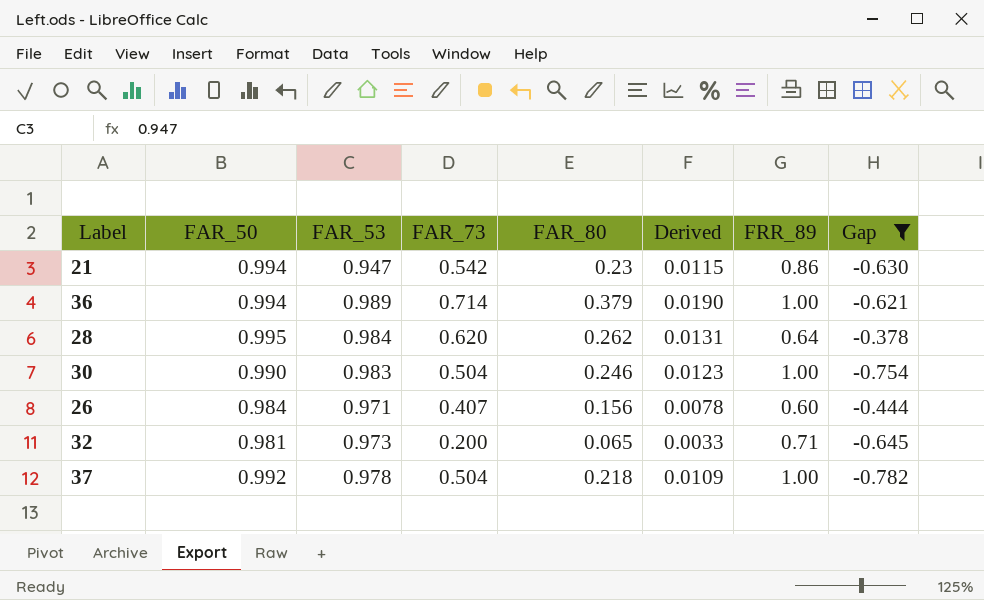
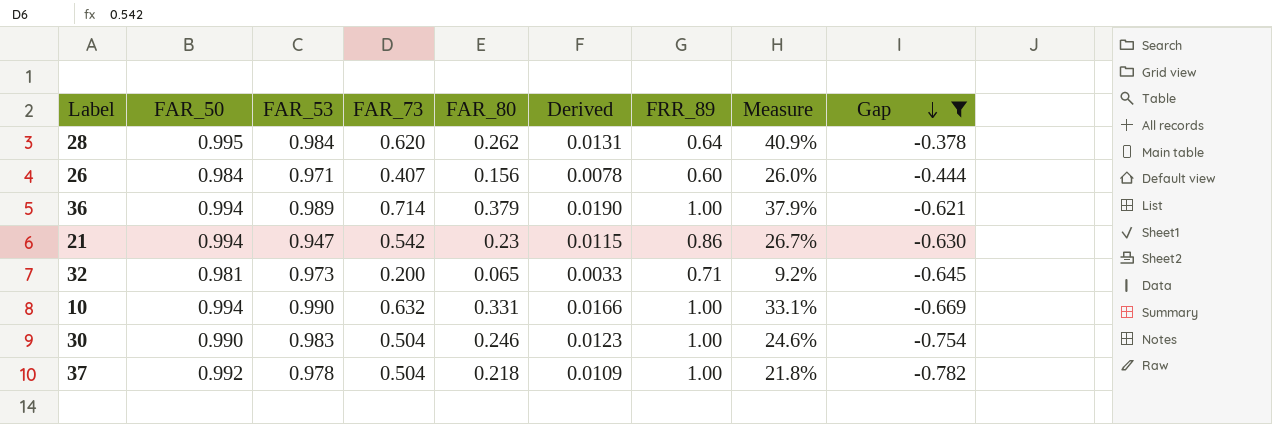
row order: none -> Gap descending
column Measure | formula: none -> [FAR_80] / [FRR_89]
row 10: none -> 0.994 | 0.990 | 0.632 | 0.331 | 0.0166 | 1.00 | 33.1% | -0.669

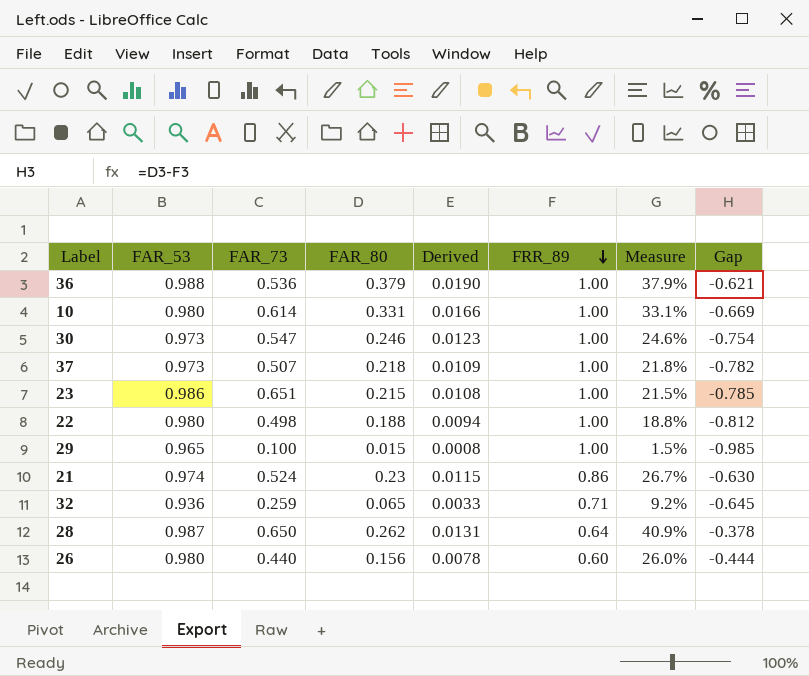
filter: Gap >= -0.782 -> none
row order: Gap descending -> FRR_89 descending
column FAR_50 | position: 2 -> none
36 | FAR_53: 0.989 -> 0.988
36 | FAR_73: 0.714 -> 0.536
10 | FAR_53: 0.990 -> 0.980
10 | FAR_73: 0.632 -> 0.614
30 | FAR_53: 0.983 -> 0.973
30 | FAR_73: 0.504 -> 0.547
37 | FAR_53: 0.978 -> 0.973
37 | FAR_73: 0.504 -> 0.507
21 | FAR_53: 0.947 -> 0.974
21 | FAR_73: 0.542 -> 0.524
32 | FAR_53: 0.973 -> 0.936
32 | FAR_73: 0.200 -> 0.259
28 | FAR_53: 0.984 -> 0.987
28 | FAR_73: 0.620 -> 0.650
26 | FAR_53: 0.971 -> 0.980
26 | FAR_73: 0.407 -> 0.440

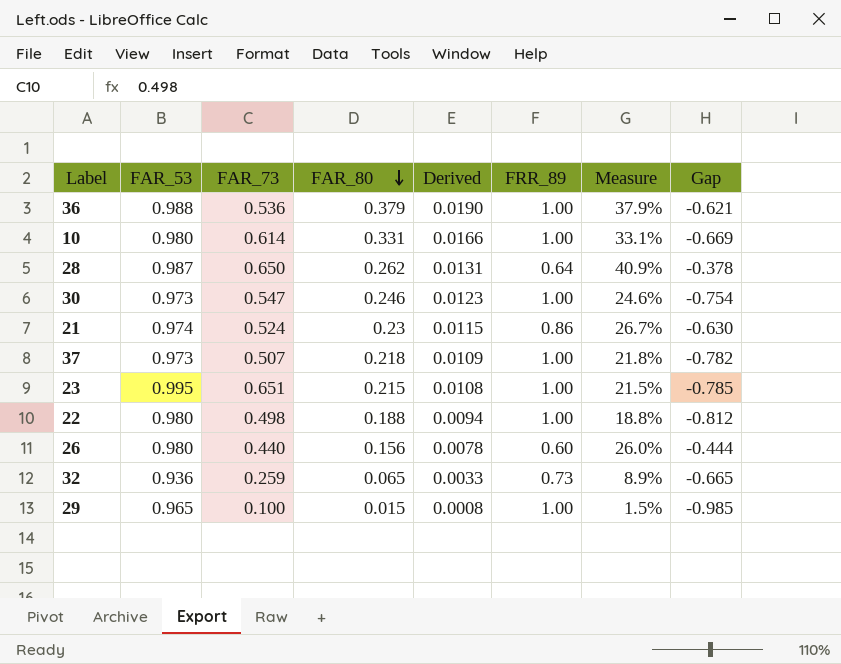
row order: FRR_89 descending -> FAR_80 descending
23 | FAR_53: 0.986 -> 0.995
32 | FRR_89: 0.71 -> 0.73
32 | Measure: 9.2% -> 8.9%
32 | Gap: -0.645 -> -0.665

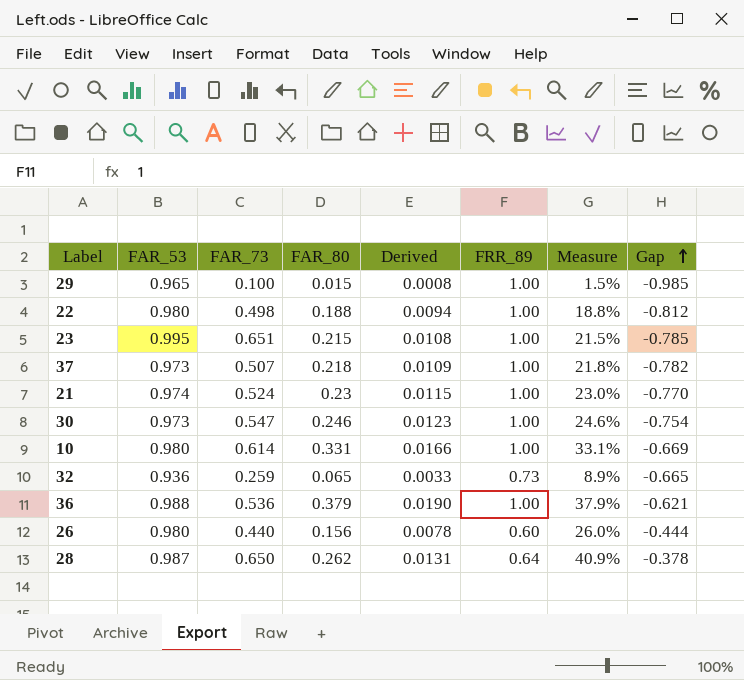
row order: FAR_80 descending -> Gap ascending
21 | FRR_89: 0.86 -> 1.00
21 | Measure: 26.7% -> 23.0%
21 | Gap: -0.630 -> -0.770

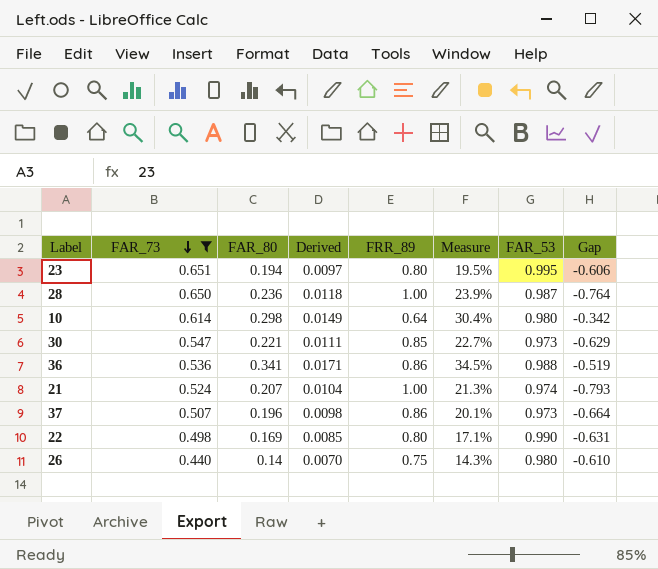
filter: none -> FAR_73 >= 0.440
row order: Gap ascending -> FAR_73 descending
column Measure | formula: [FAR_80] / [FRR_89] -> [FAR_80] / [FAR_53]
column FAR_53 | position: 2 -> 7
23 | FAR_80: 0.215 -> 0.194
23 | Derived: 0.0108 -> 0.0097
23 | FRR_89: 1.00 -> 0.80
23 | Gap: -0.785 -> -0.606
28 | FAR_80: 0.262 -> 0.236
28 | Derived: 0.0131 -> 0.0118
28 | FRR_89: 0.64 -> 1.00
28 | Gap: -0.378 -> -0.764
10 | FAR_80: 0.331 -> 0.298
10 | Derived: 0.0166 -> 0.0149
10 | FRR_89: 1.00 -> 0.64
10 | Gap: -0.669 -> -0.342
30 | FAR_80: 0.246 -> 0.221
30 | Derived: 0.0123 -> 0.0111
30 | FRR_89: 1.00 -> 0.85
30 | Gap: -0.754 -> -0.629
36 | FAR_80: 0.379 -> 0.341
36 | Derived: 0.0190 -> 0.0171
36 | FRR_89: 1.00 -> 0.86
36 | Gap: -0.621 -> -0.519
21 | FAR_80: 0.23 -> 0.207
21 | Derived: 0.0115 -> 0.0104
21 | Gap: -0.770 -> -0.793
37 | FAR_80: 0.218 -> 0.196
37 | Derived: 0.0109 -> 0.0098
37 | FRR_89: 1.00 -> 0.86
37 | Gap: -0.782 -> -0.664
22 | FAR_80: 0.188 -> 0.169
22 | Derived: 0.0094 -> 0.0085
22 | FRR_89: 1.00 -> 0.80
22 | FAR_53: 0.980 -> 0.990
22 | Gap: -0.812 -> -0.631
26 | FAR_80: 0.156 -> 0.14
26 | Derived: 0.0078 -> 0.0070
26 | FRR_89: 0.60 -> 0.75
26 | Gap: -0.444 -> -0.610

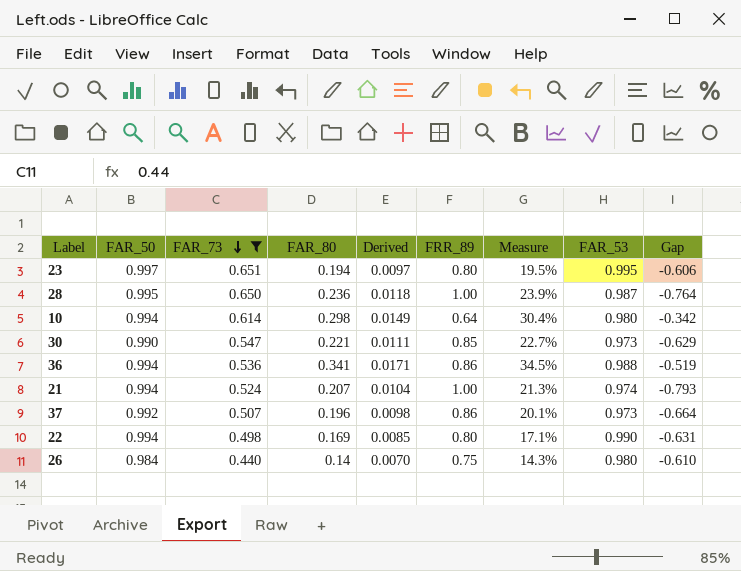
column FAR_50 | position: none -> 2

